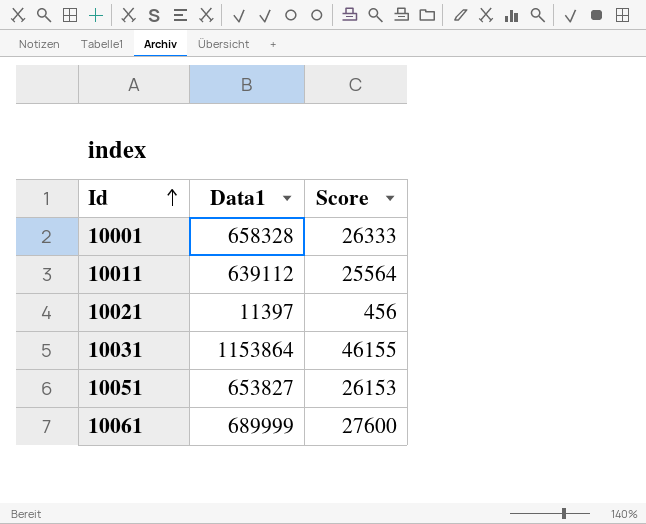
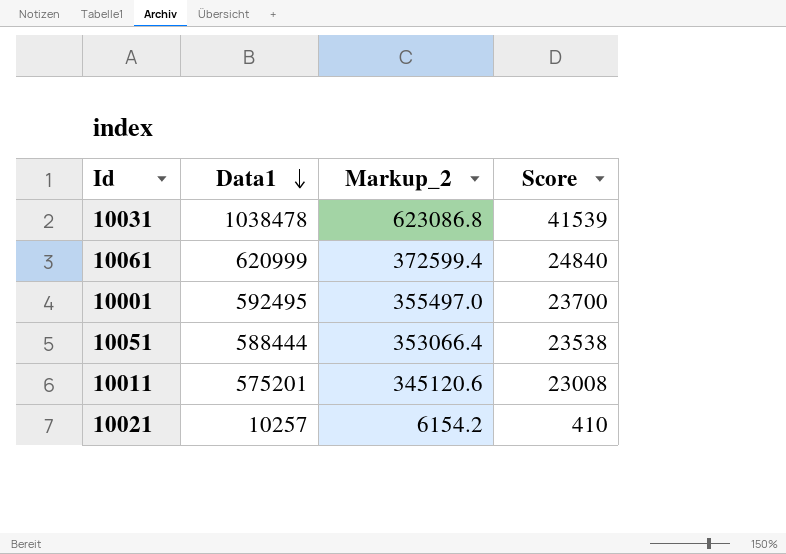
row order: Id ascending -> Data1 descending
column Markup_2 | formula: none -> [Data1] * 0.6
10031 | Data1: 1153864 -> 1038478
10031 | Score: 46155 -> 41539
10061 | Data1: 689999 -> 620999
10061 | Score: 27600 -> 24840
10001 | Data1: 658328 -> 592495
10001 | Score: 26333 -> 23700
10051 | Data1: 653827 -> 588444
10051 | Score: 26153 -> 23538
10011 | Data1: 639112 -> 575201
10011 | Score: 25564 -> 23008
10021 | Data1: 11397 -> 10257
10021 | Score: 456 -> 410

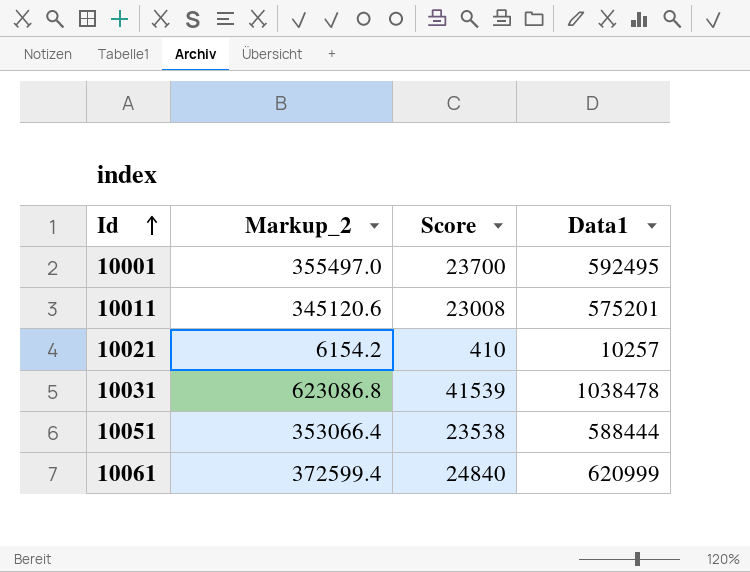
row order: Data1 descending -> Id ascending
column Data1 | position: 2 -> 4

